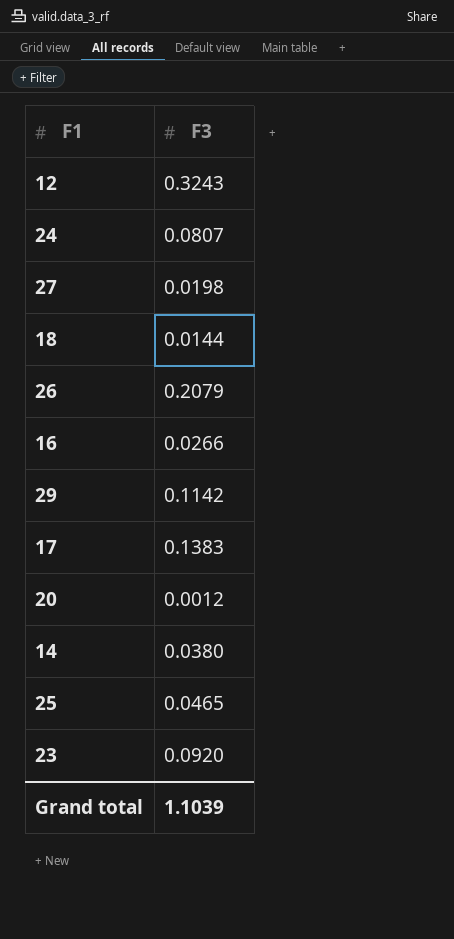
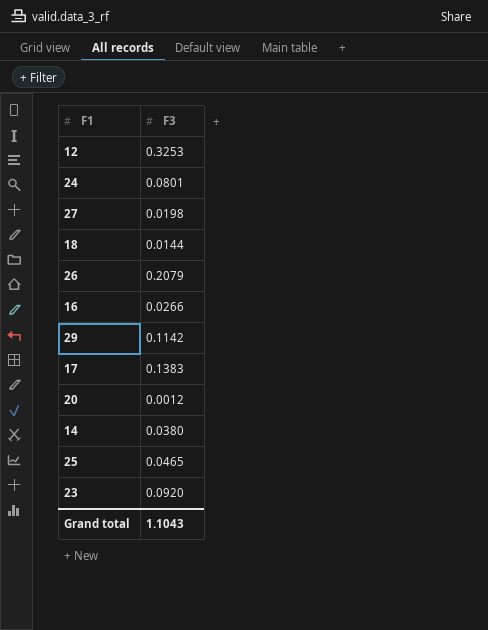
12 | F3: 0.3243 -> 0.3253
24 | F3: 0.0807 -> 0.0801
Grand total | F3: 1.1039 -> 1.1043

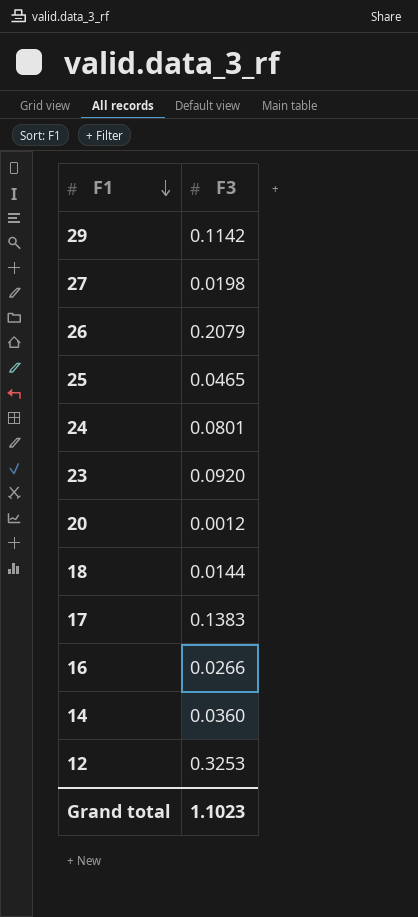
row order: none -> F1 descending
14 | F3: 0.0380 -> 0.0360
Grand total | F3: 1.1043 -> 1.1023

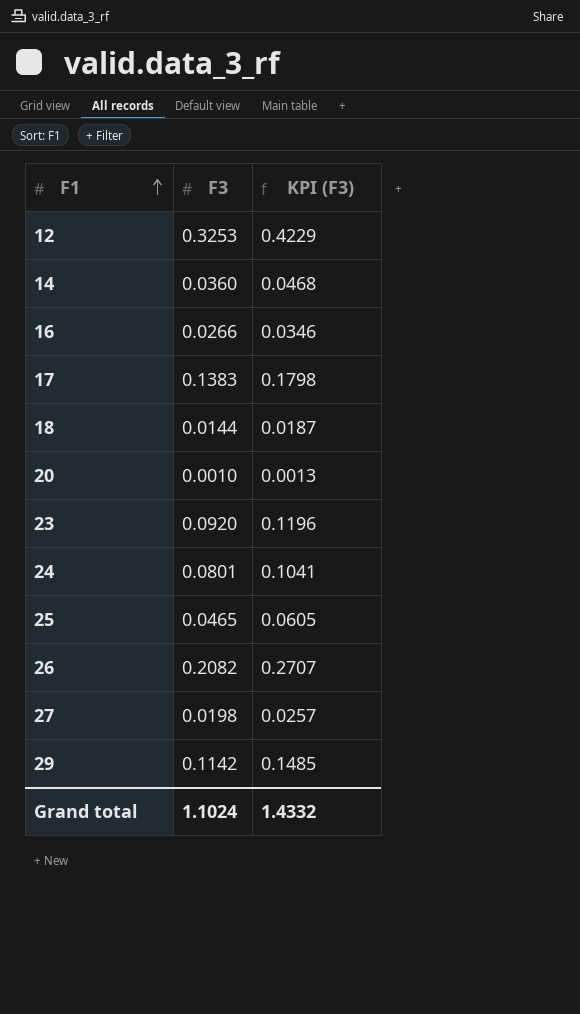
row order: F1 descending -> F1 ascending
column KPI (F3) | formula: none -> [F3] * 1.3
20 | F3: 0.0012 -> 0.0010
26 | F3: 0.2079 -> 0.2082
Grand total | F3: 1.1023 -> 1.1024

